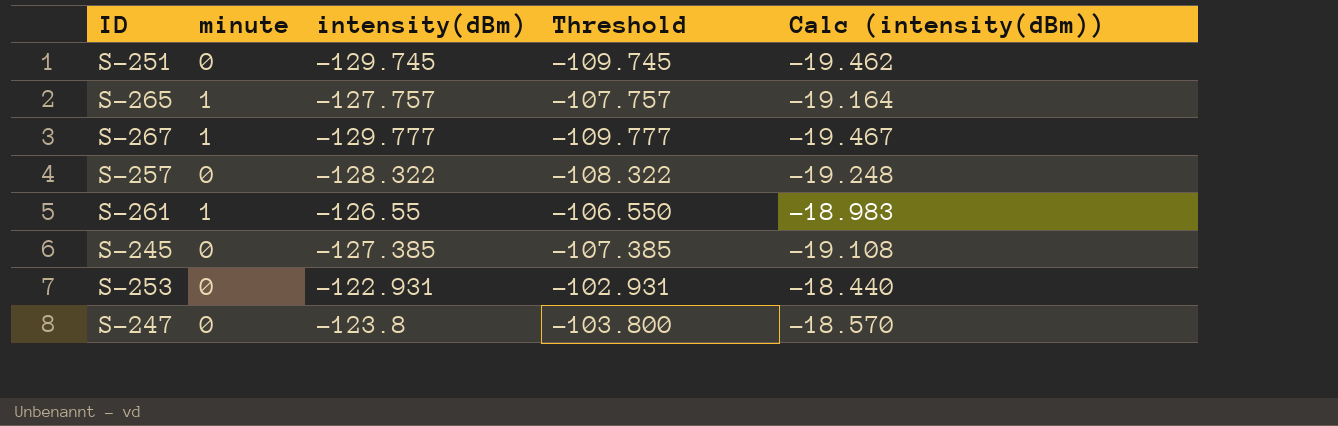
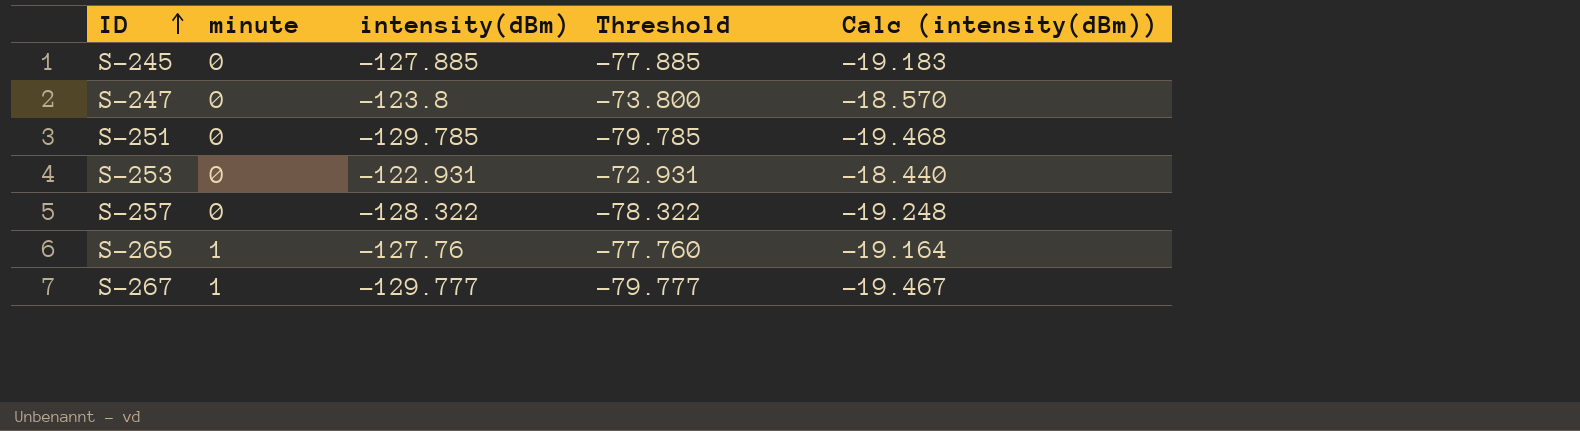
row order: none -> ID ascending
column Threshold | formula: [intensity(dBm)] + 20 -> [intensity(dBm)] + 50
row S-261: 1 | -126.55 | -106.550 | -18.983 -> none
S-245 | intensity(dBm): -127.385 -> -127.885
S-245 | Calc (intensity(dBm)): -19.108 -> -19.183
S-251 | intensity(dBm): -129.745 -> -129.785
S-251 | Calc (intensity(dBm)): -19.462 -> -19.468
S-265 | intensity(dBm): -127.757 -> -127.76

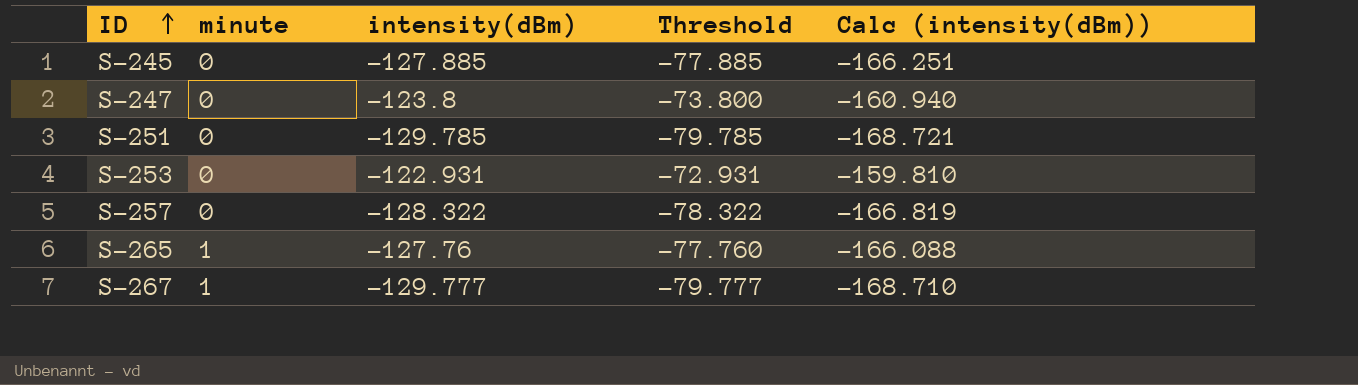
column Calc (intensity(dBm)) | formula: [intensity(dBm)] * 0.15 -> [intensity(dBm)] * 1.3

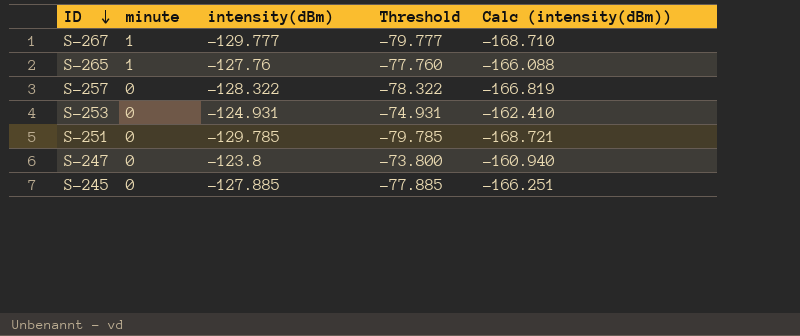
row order: ID ascending -> ID descending
S-253 | intensity(dBm): -122.931 -> -124.931
S-253 | Threshold: -72.931 -> -74.931
S-253 | Calc (intensity(dBm)): -159.810 -> -162.410

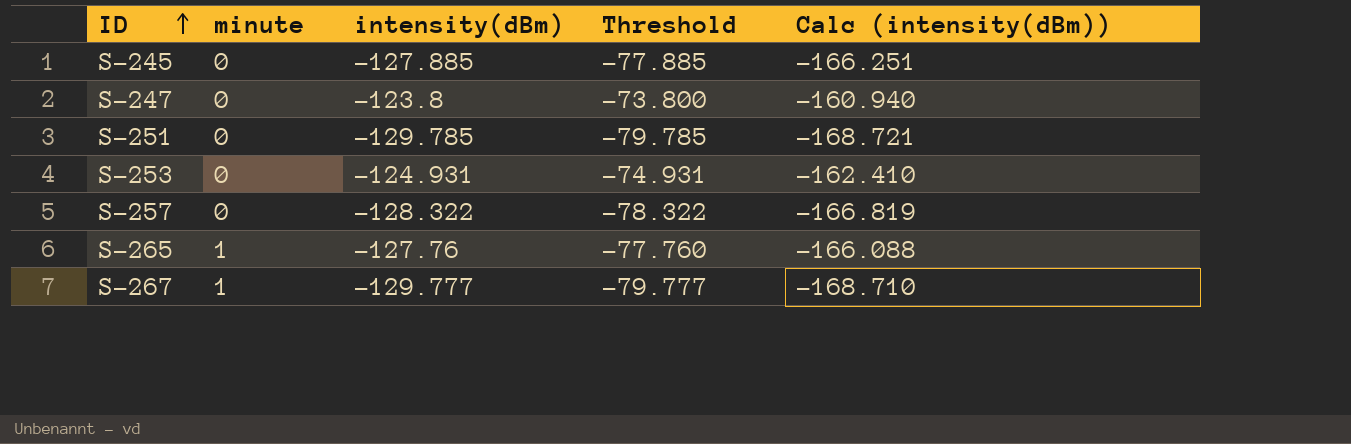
row order: ID descending -> ID ascending

